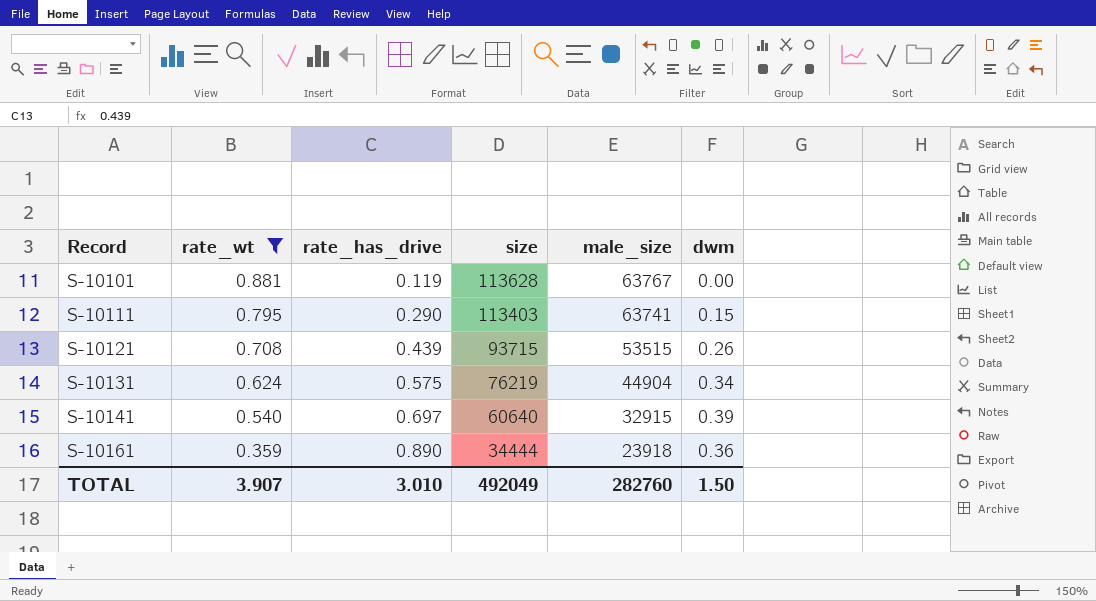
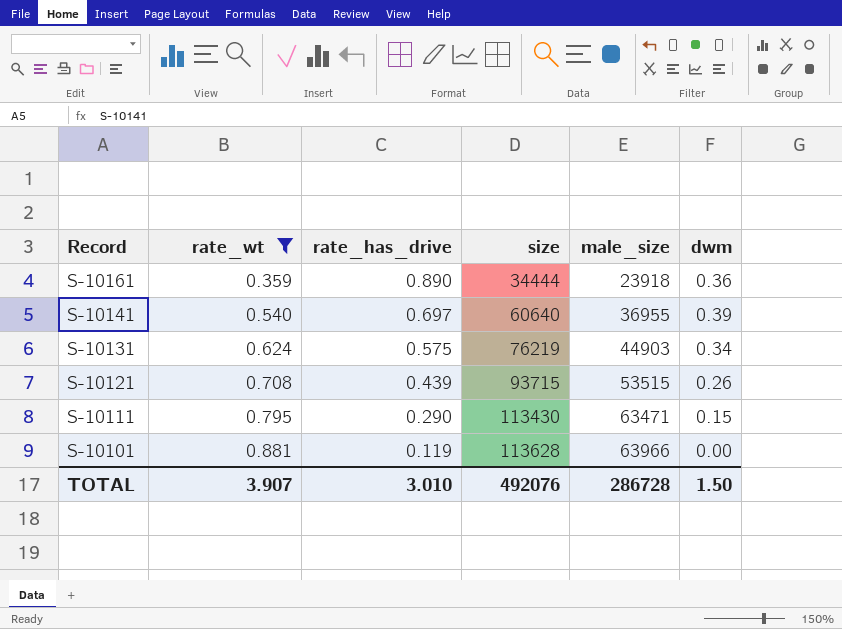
row order: Record ascending -> Record descending
S-10141 | male_size: 32915 -> 36955
S-10131 | male_size: 44904 -> 44903
S-10111 | size: 113403 -> 113430
S-10111 | male_size: 63741 -> 63471
S-10101 | male_size: 63767 -> 63966
TOTAL | size: 492049 -> 492076
TOTAL | male_size: 282760 -> 286728

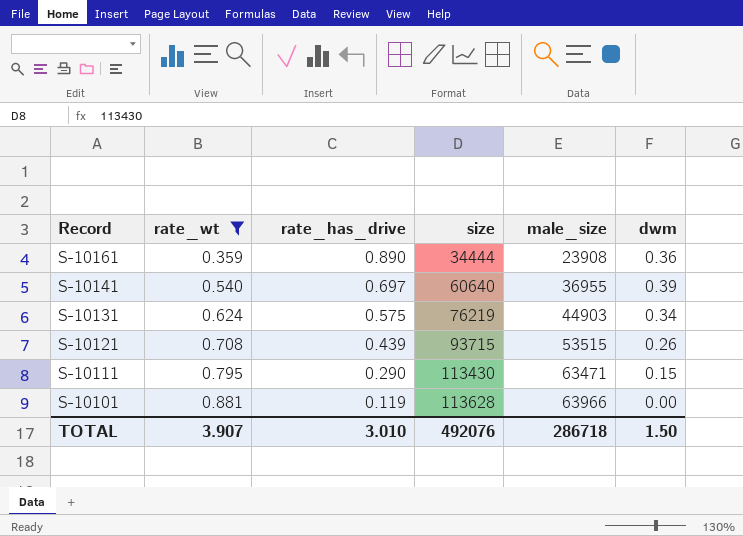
S-10161 | male_size: 23918 -> 23908
TOTAL | male_size: 286728 -> 286718

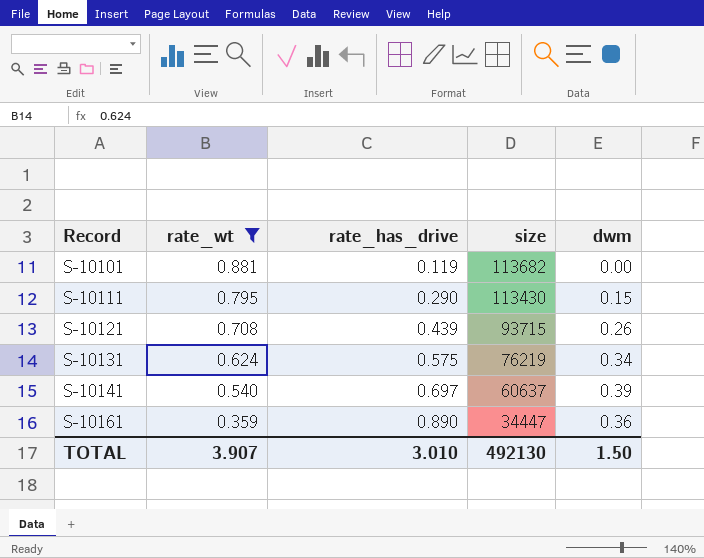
row order: Record descending -> Record ascending
column male_size | position: 5 -> none
S-10101 | size: 113628 -> 113682
S-10141 | size: 60640 -> 60637
S-10161 | size: 34444 -> 34447
TOTAL | size: 492076 -> 492130

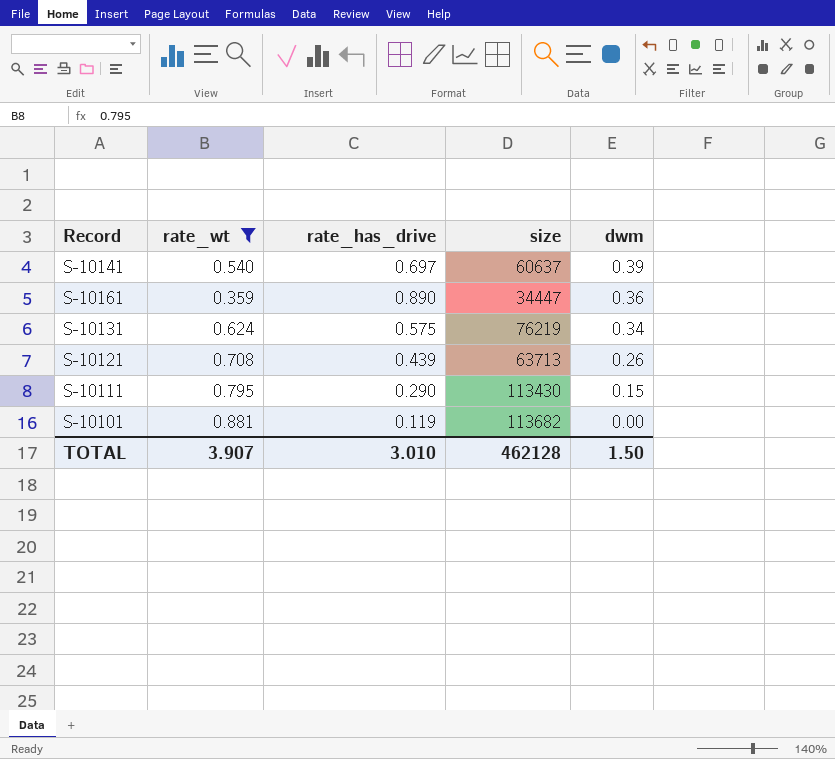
row order: Record ascending -> dwm descending
S-10121 | size: 93715 -> 63713
TOTAL | size: 492130 -> 462128

